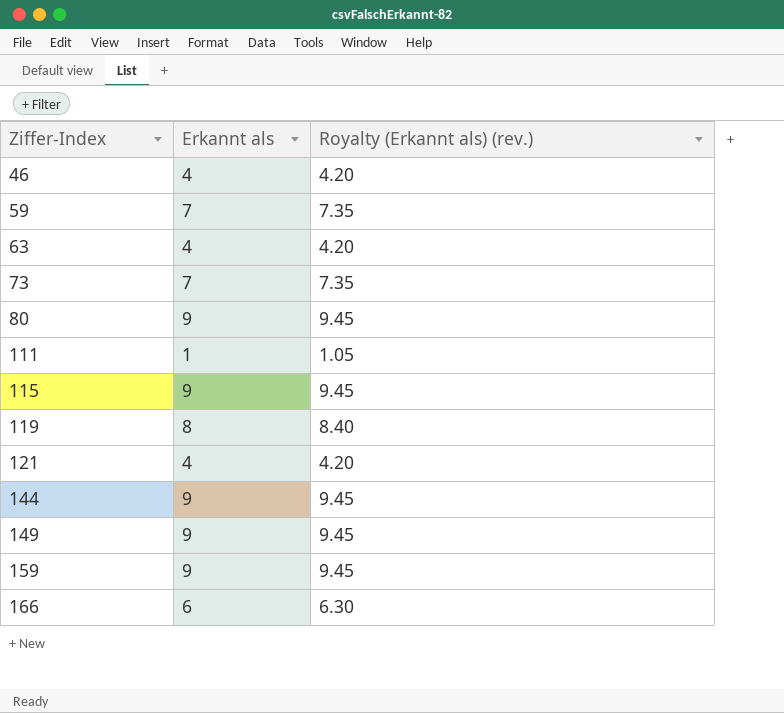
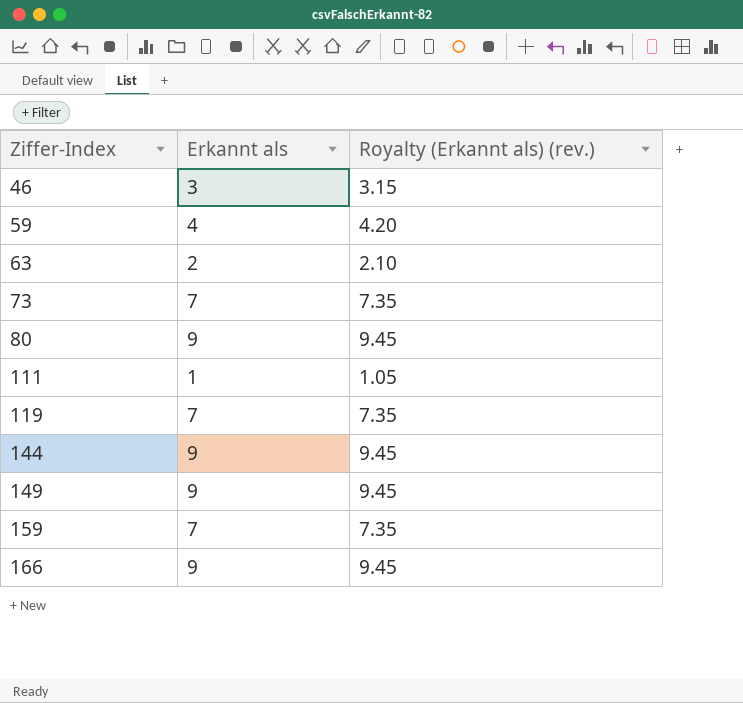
row 115: 9 | 9.45 -> none
row 121: 4 | 4.20 -> none
46 | Erkannt als: 4 -> 3
46 | Royalty (Erkannt als) (rev.): 4.20 -> 3.15
59 | Erkannt als: 7 -> 4
59 | Royalty (Erkannt als) (rev.): 7.35 -> 4.20
63 | Erkannt als: 4 -> 2
63 | Royalty (Erkannt als) (rev.): 4.20 -> 2.10
119 | Erkannt als: 8 -> 7
119 | Royalty (Erkannt als) (rev.): 8.40 -> 7.35
159 | Erkannt als: 9 -> 7
159 | Royalty (Erkannt als) (rev.): 9.45 -> 7.35
166 | Erkannt als: 6 -> 9
166 | Royalty (Erkannt als) (rev.): 6.30 -> 9.45

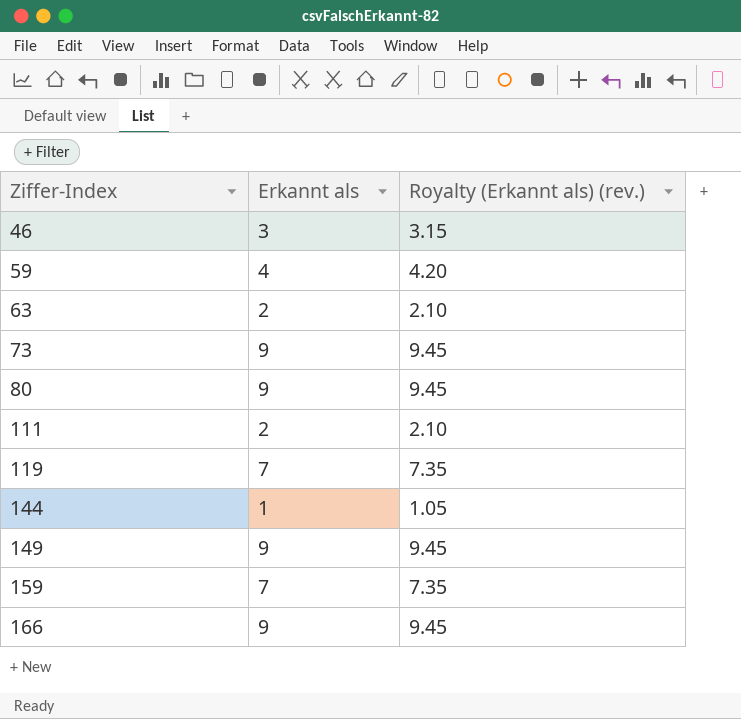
73 | Erkannt als: 7 -> 9
73 | Royalty (Erkannt als) (rev.): 7.35 -> 9.45
111 | Erkannt als: 1 -> 2
111 | Royalty (Erkannt als) (rev.): 1.05 -> 2.10
144 | Erkannt als: 9 -> 1
144 | Royalty (Erkannt als) (rev.): 9.45 -> 1.05

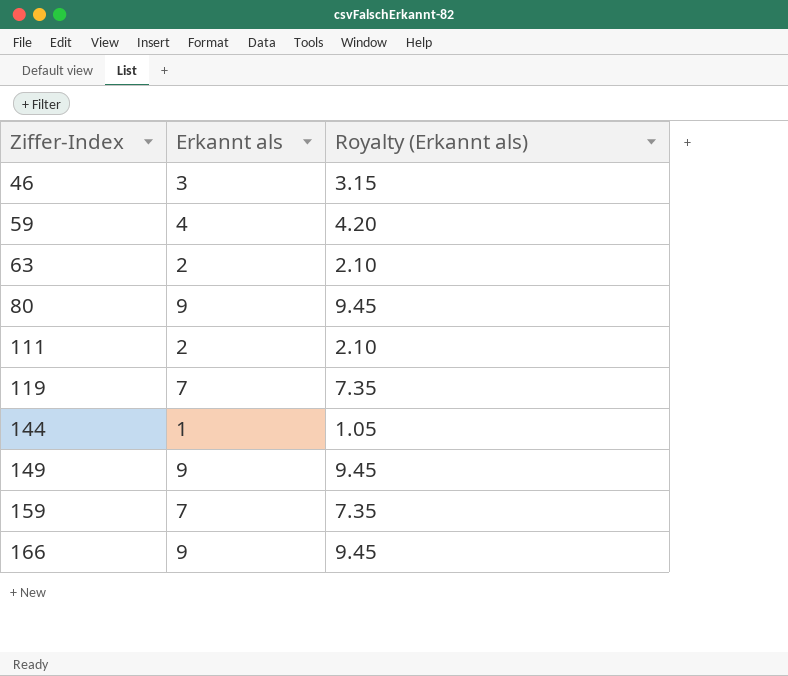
column name: Royalty (Erkannt als) (rev.) -> Royalty (Erkannt als)
row 73: 9 | 9.45 -> none

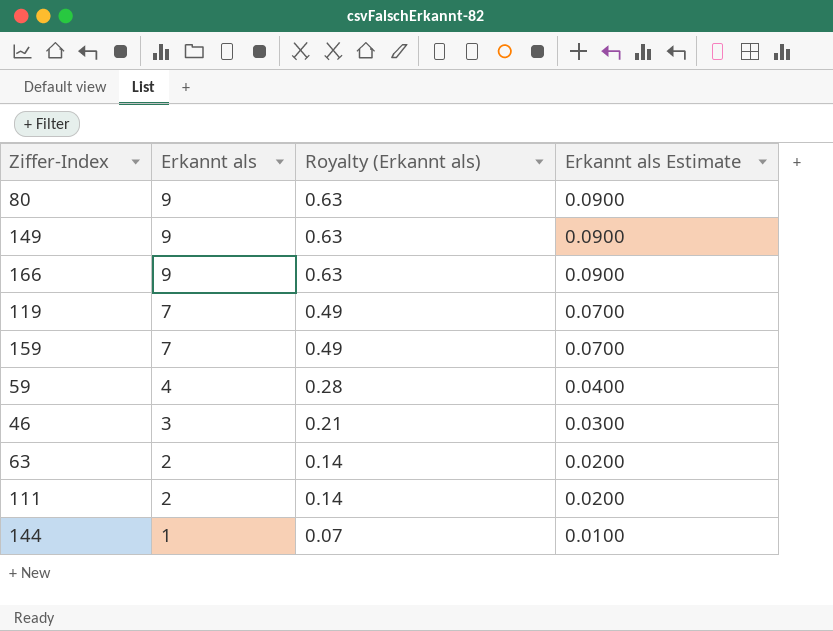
row order: Ziffer-Index ascending -> Erkannt als descending
column Royalty (Erkannt als) | formula: [Erkannt als] * 1.05 -> [Erkannt als] * 0.07
column Erkannt als Estimate | formula: none -> [Erkannt als] * 0.01

